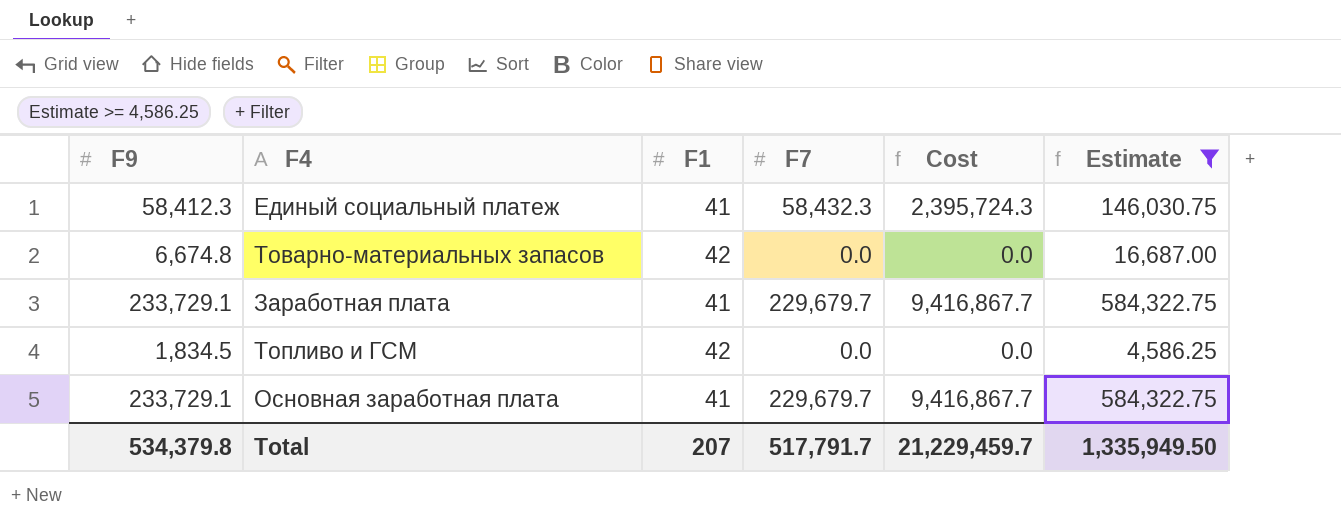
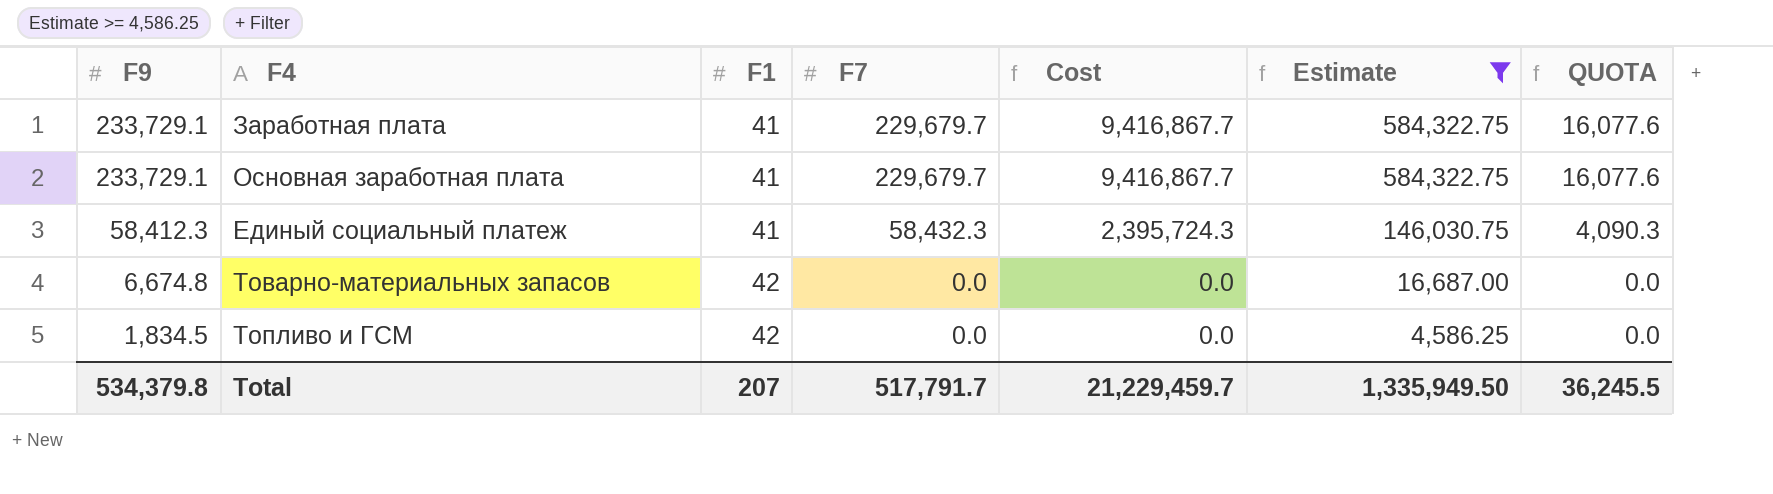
row order: none -> F9 descending
column QUOTA | formula: none -> [F7] * 0.07

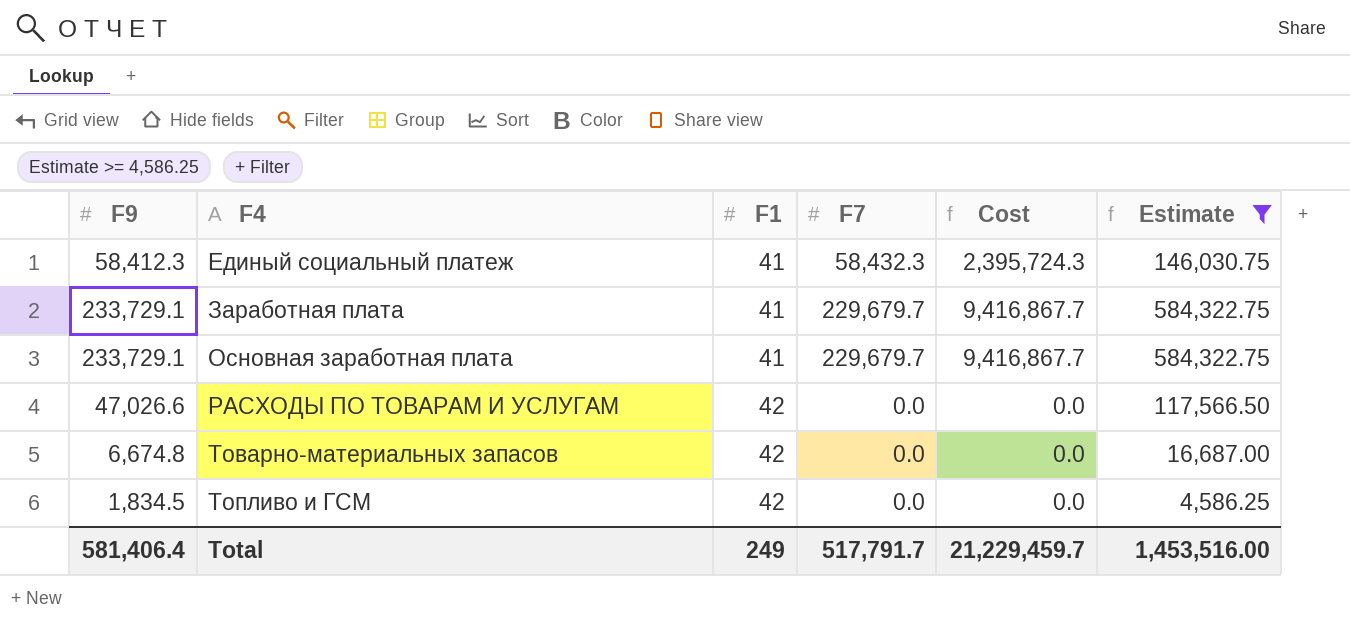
row order: F9 descending -> F4 ascending
column QUOTA | formula: [F7] * 0.07 -> none
row РАСХОДЫ ПО ТОВАРАМ И УСЛУГАМ: none -> 47,026.6 | 42 | 0.0 | 0.0 | 117,566.50
Total | F9: 534,379.8 -> 581,406.4
Total | F1: 207 -> 249
Total | Estimate: 1,335,949.50 -> 1,453,516.00

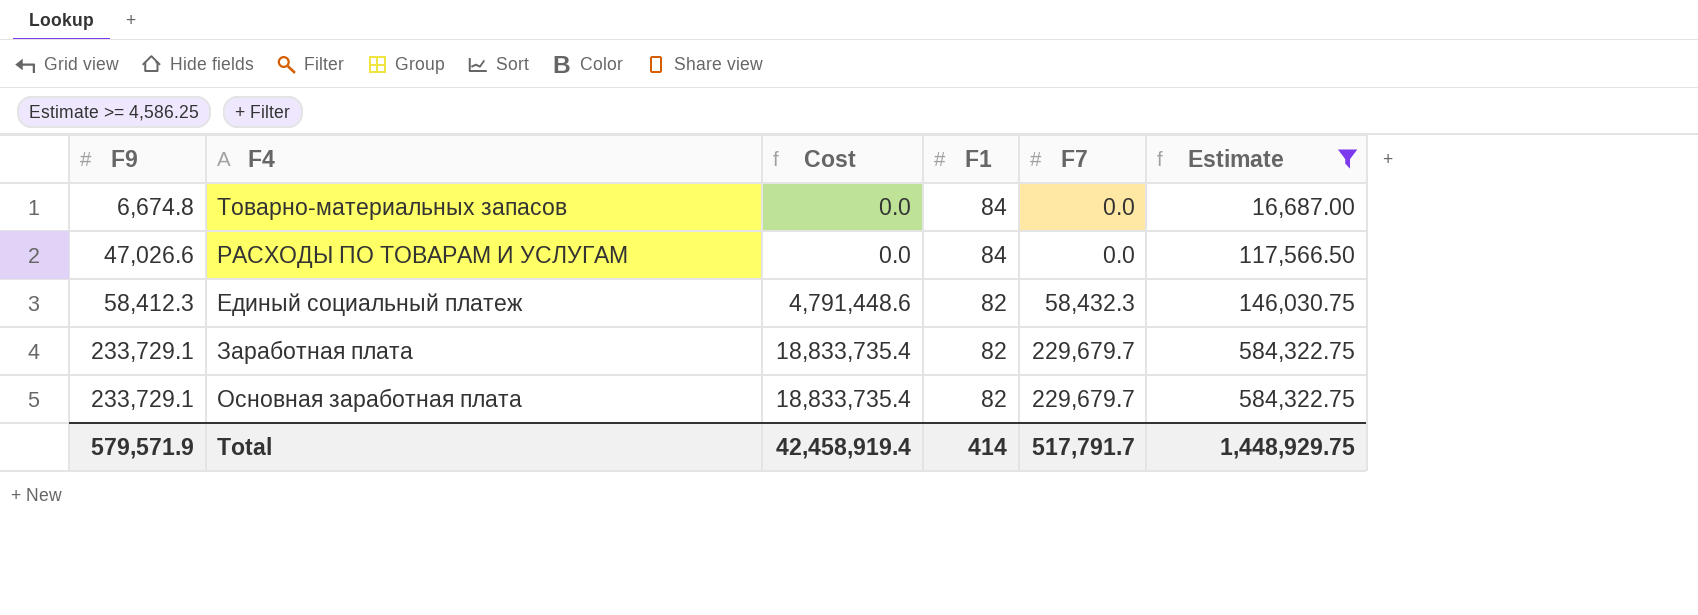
row order: F4 ascending -> F9 ascending
column Cost | position: 5 -> 3
row Топливо и ГСМ: 1,834.5 | 42 | 0.0 | 0.0 | 4,586.25 -> none
Товарно-материальных запасов | F1: 42 -> 84
РАСХОДЫ ПО ТОВАРАМ И УСЛУГАМ | F1: 42 -> 84
Единый социальный платеж | Cost: 2,395,724.3 -> 4,791,448.6
Единый социальный платеж | F1: 41 -> 82
Заработная плата | Cost: 9,416,867.7 -> 18,833,735.4
Заработная плата | F1: 41 -> 82
Основная заработная плата | Cost: 9,416,867.7 -> 18,833,735.4
Основная заработная плата | F1: 41 -> 82
Total | F9: 581,406.4 -> 579,571.9
Total | Cost: 21,229,459.7 -> 42,458,919.4
Total | F1: 249 -> 414
Total | Estimate: 1,453,516.00 -> 1,448,929.75

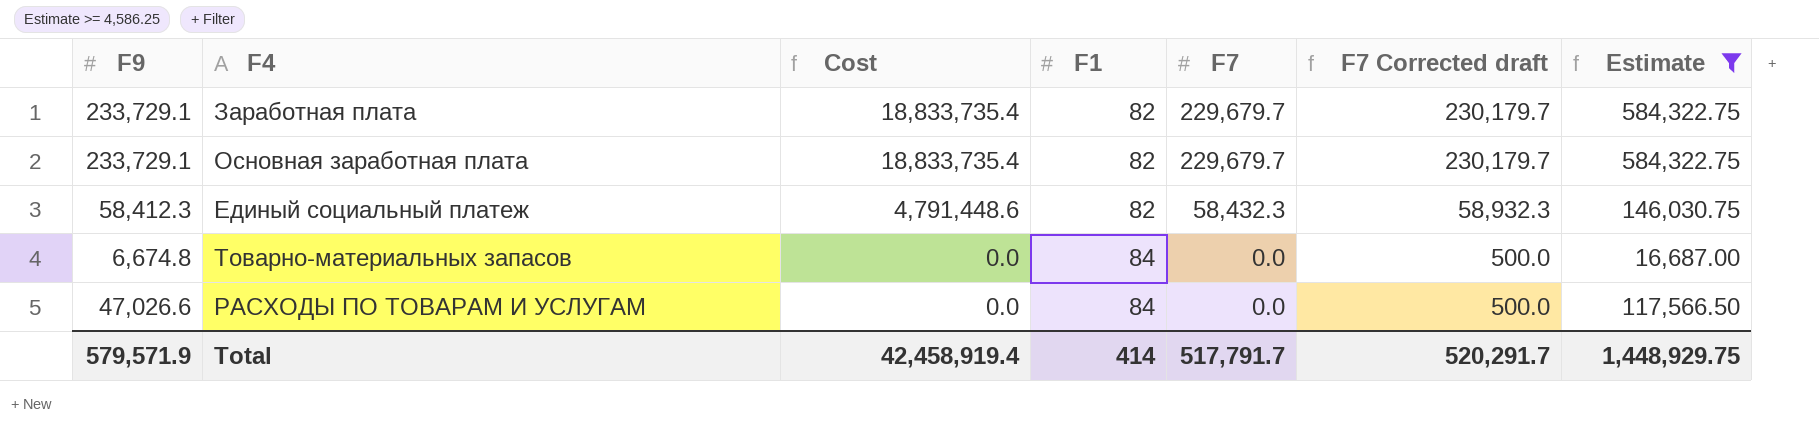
row order: F9 ascending -> Cost descending
column F7 Corrected draft | formula: none -> [F7] + 500

